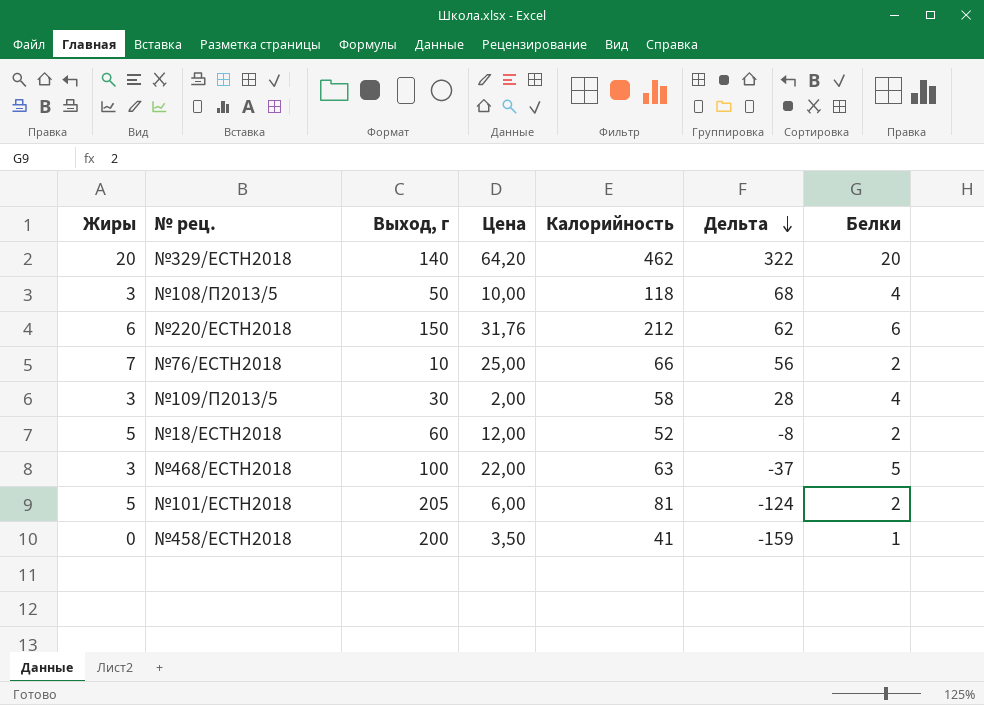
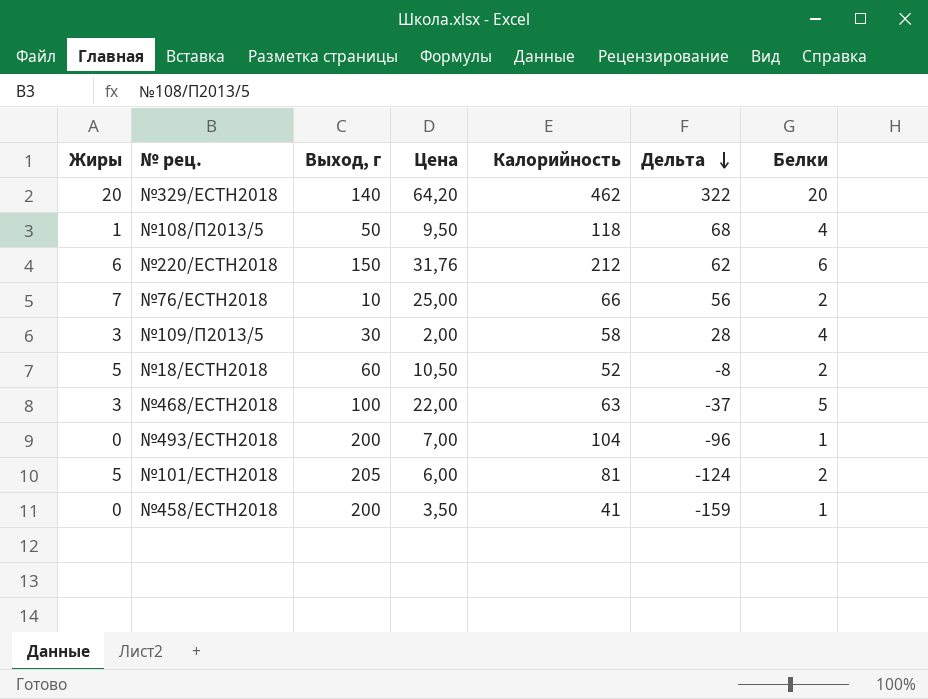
№108/П2013/5 | Жиры: 3 -> 1
№108/П2013/5 | Цена: 10,00 -> 9,50
№18/ЕСТН2018 | Цена: 12,00 -> 10,50
row №493/ЕСТН2018: none -> 0 | 200 | 7,00 | 104 | -96 | 1

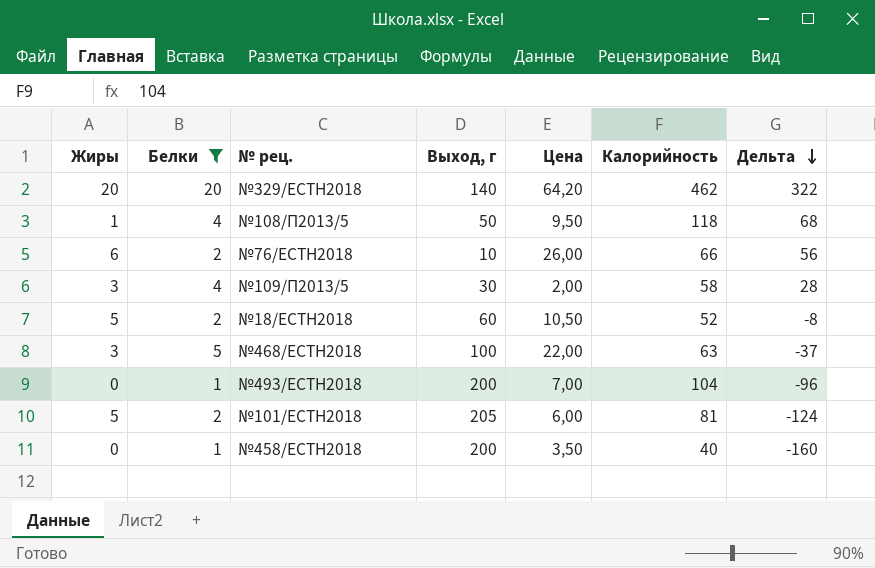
filter: none -> Белки != 6
column Белки | position: 7 -> 2
№76/ЕСТН2018 | Жиры: 7 -> 6
№76/ЕСТН2018 | Цена: 25,00 -> 26,00
№458/ЕСТН2018 | Калорийность: 41 -> 40
№458/ЕСТН2018 | Дельта: -159 -> -160

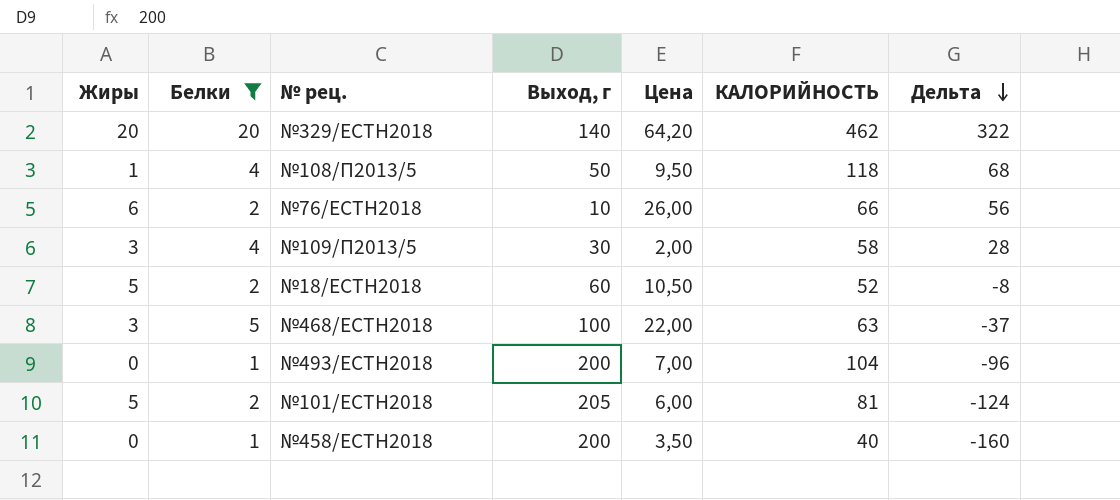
column name: Калорийность -> КАЛОРИЙНОСТЬ

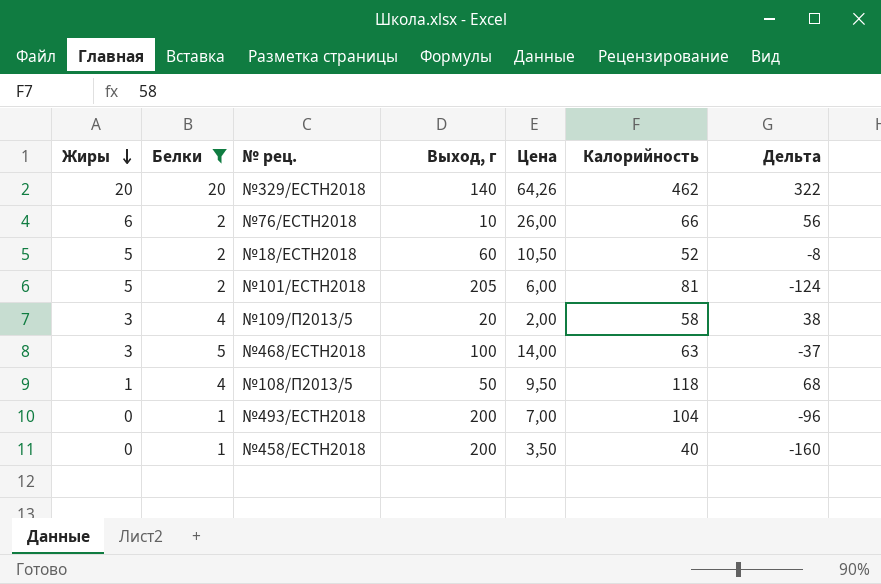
row order: Дельта descending -> Жиры descending
column name: КАЛОРИЙНОСТЬ -> Калорийность
№329/ЕСТН2018 | Цена: 64,20 -> 64,26
№109/П2013/5 | Выход, г: 30 -> 20
№109/П2013/5 | Дельта: 28 -> 38
№468/ЕСТН2018 | Цена: 22,00 -> 14,00

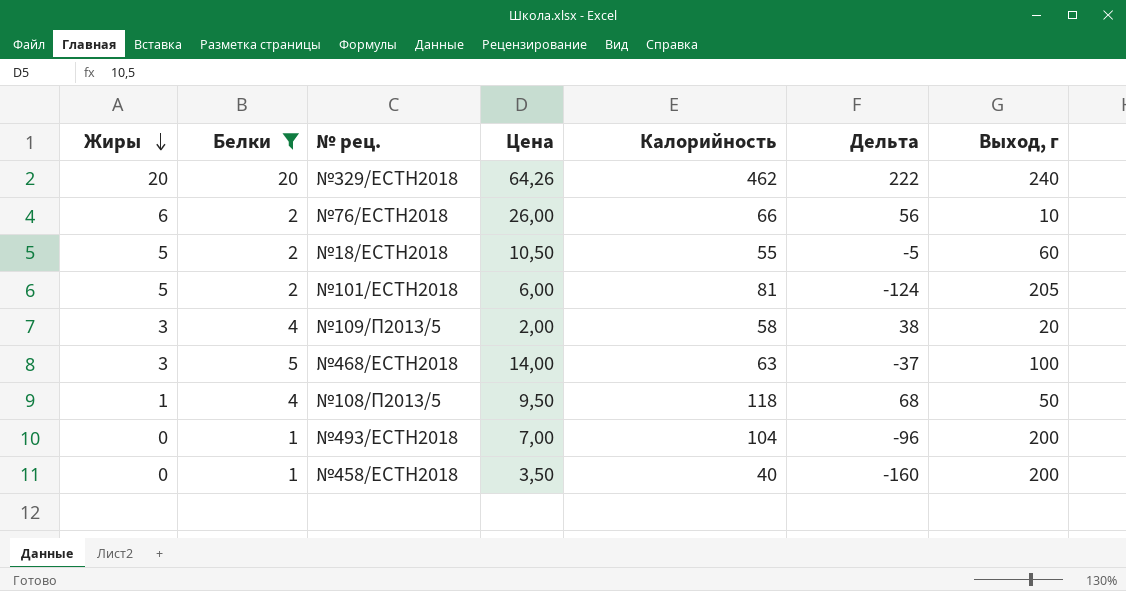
column Выход, г | position: 4 -> 7
№329/ЕСТН2018 | Дельта: 322 -> 222
№329/ЕСТН2018 | Выход, г: 140 -> 240
№18/ЕСТН2018 | Калорийность: 52 -> 55
№18/ЕСТН2018 | Дельта: -8 -> -5

